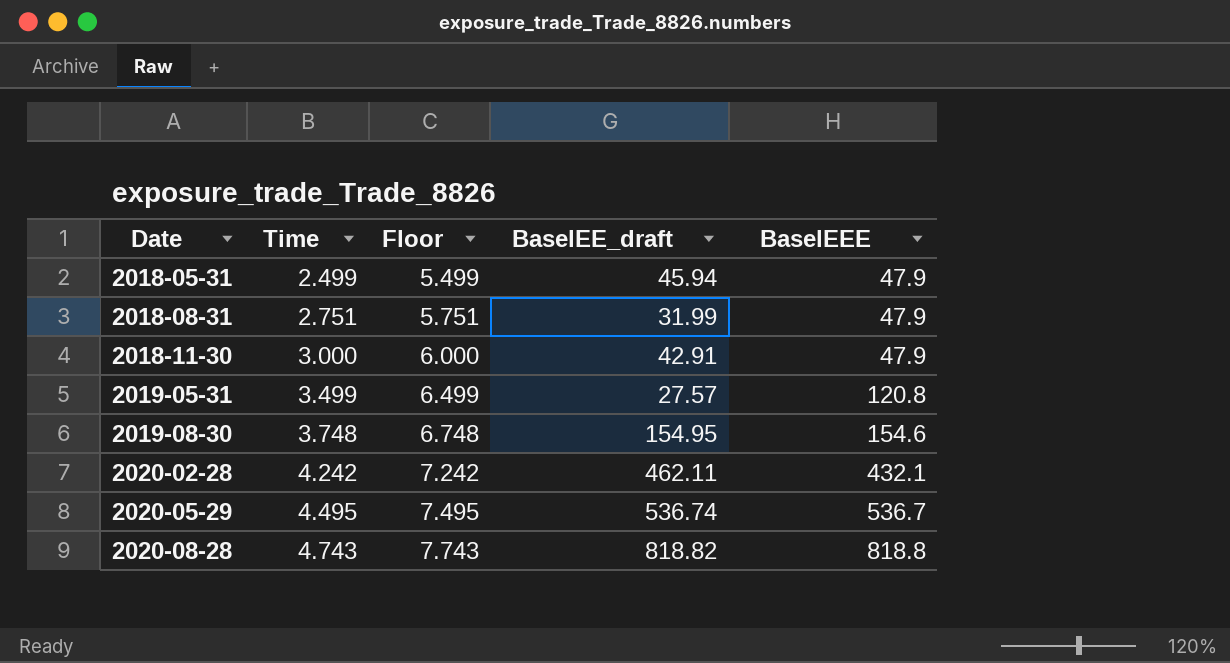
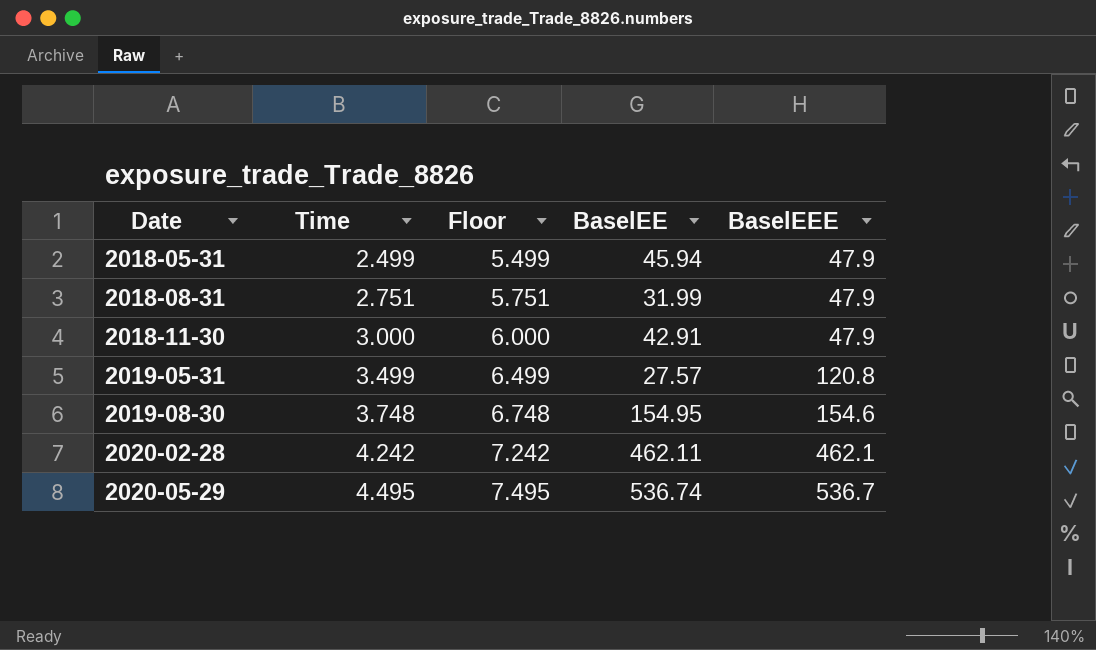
column name: BaselEE_draft -> BaselEE
row 2020-08-28: 4.743 | 7.743 | 818.82 | 818.8 -> none
2020-02-28 | BaselEEE: 432.1 -> 462.1

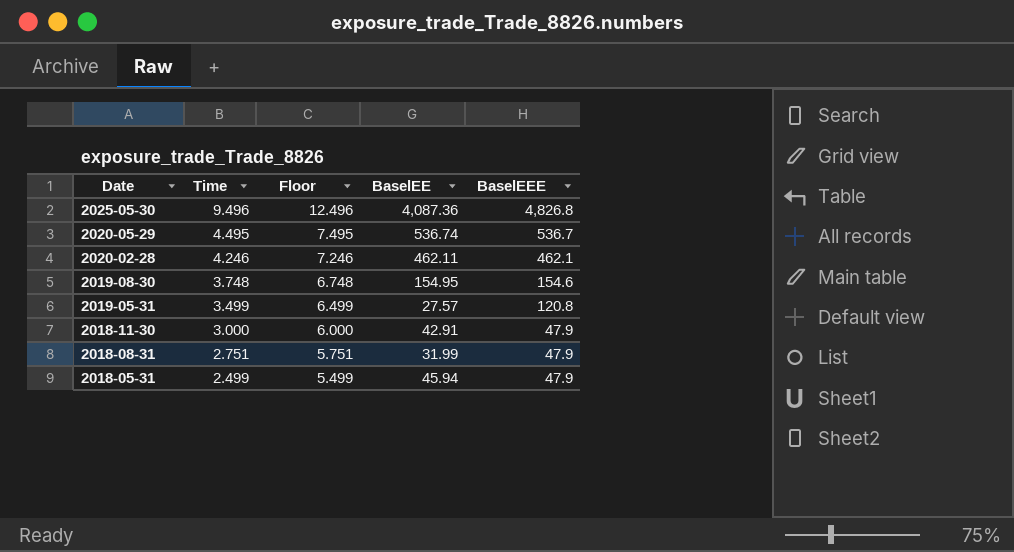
row order: Date ascending -> Date descending
row 2025-05-30: none -> 9.496 | 12.496 | 4,087.36 | 4,826.8
2020-02-28 | Time: 4.242 -> 4.246
2020-02-28 | Floor: 7.242 -> 7.246

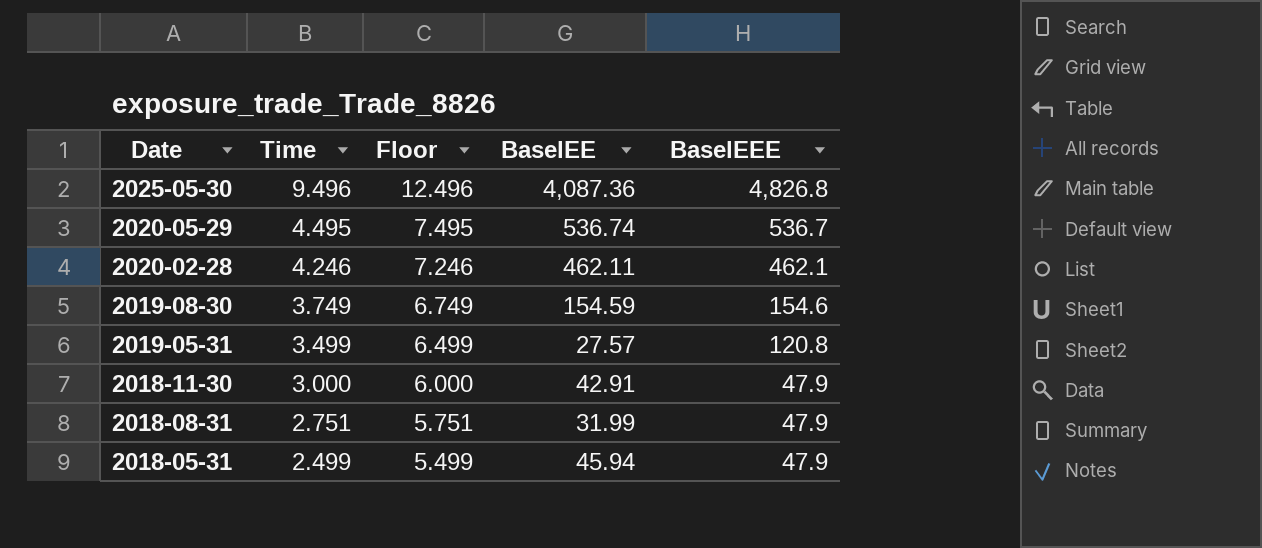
2019-08-30 | Time: 3.748 -> 3.749
2019-08-30 | Floor: 6.748 -> 6.749
2019-08-30 | BaselEE: 154.95 -> 154.59

